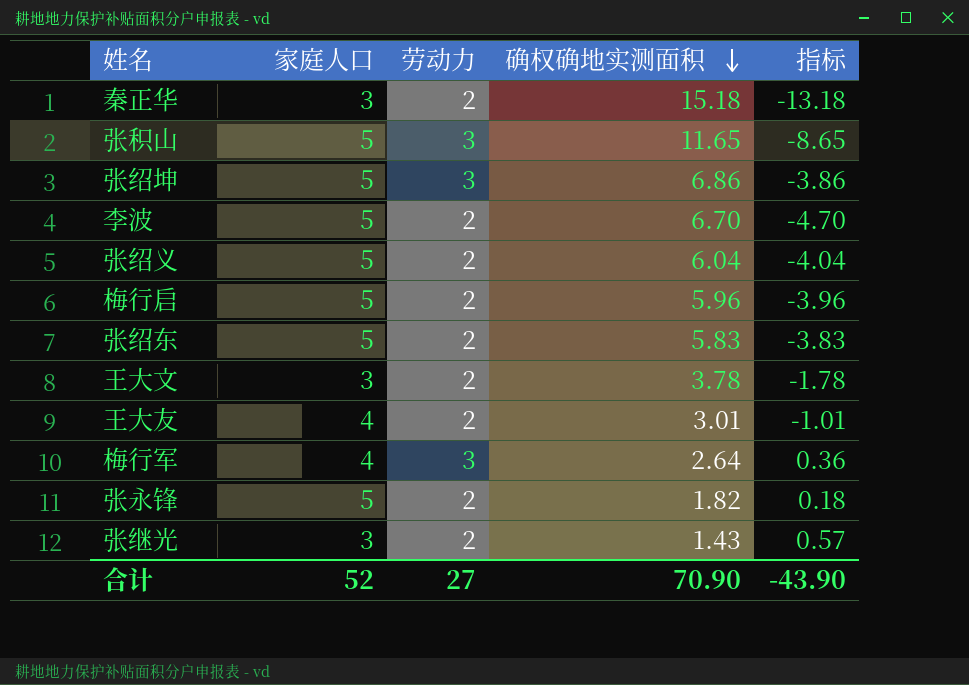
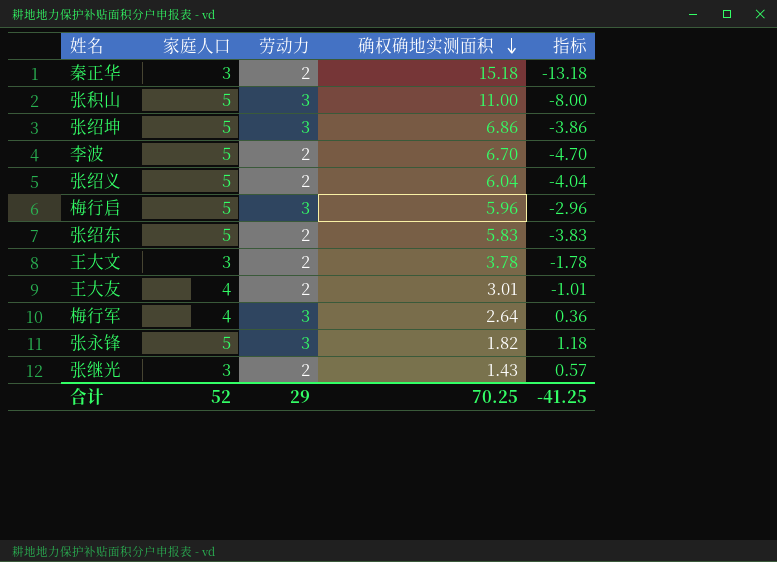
张积山 | 确权确地实测面积: 11.65 -> 11.00
张积山 | 指标: -8.65 -> -8.00
梅行启 | 劳动力: 2 -> 3
梅行启 | 指标: -3.96 -> -2.96
张永锋 | 劳动力: 2 -> 3
张永锋 | 指标: 0.18 -> 1.18
合计 | 劳动力: 27 -> 29
合计 | 确权确地实测面积: 70.90 -> 70.25
合计 | 指标: -43.90 -> -41.25

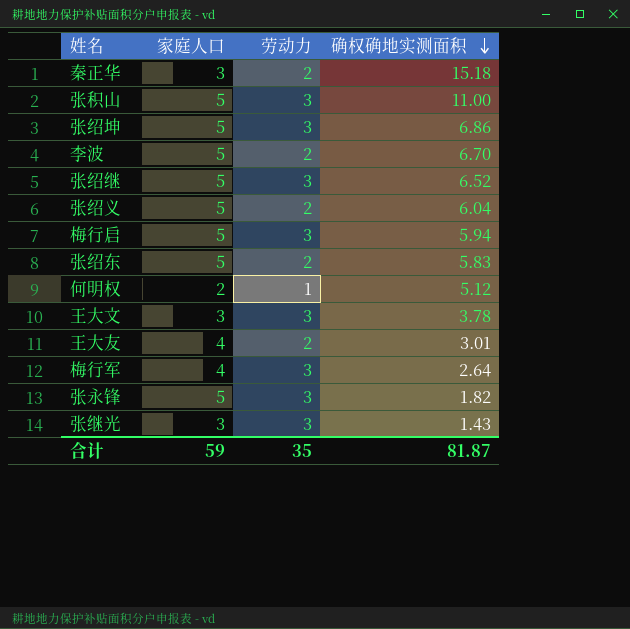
column 指标 | formula: [劳动力] - [确权确地实测面积] -> none
row 张绍继: none -> 5 | 3 | 6.52
梅行启 | 确权确地实测面积: 5.96 -> 5.94
row 何明权: none -> 2 | 1 | 5.12
王大文 | 劳动力: 2 -> 3
张继光 | 劳动力: 2 -> 3
合计 | 家庭人口: 52 -> 59
合计 | 劳动力: 29 -> 35
合计 | 确权确地实测面积: 70.25 -> 81.87

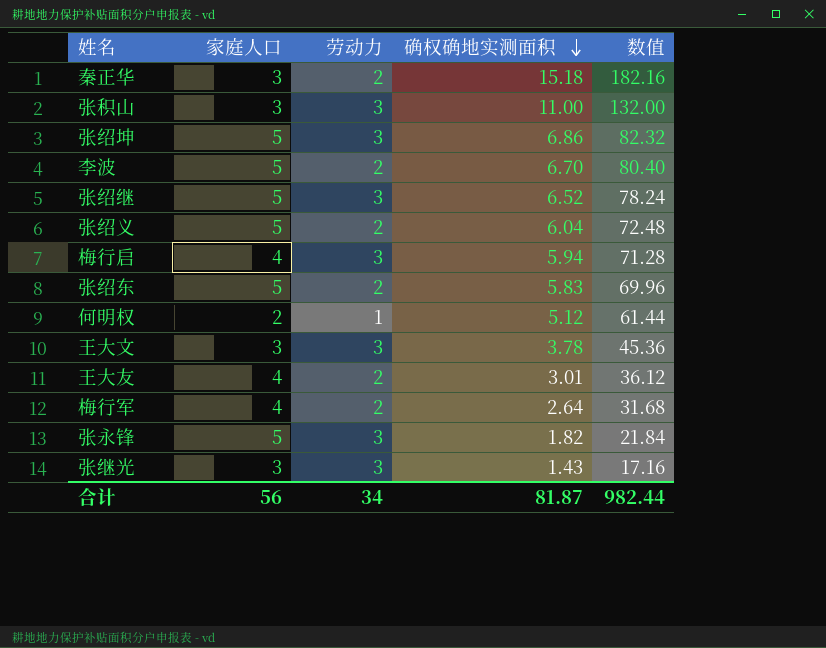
column 数值 | formula: none -> [确权确地实测面积] * 12
张积山 | 家庭人口: 5 -> 3
梅行启 | 家庭人口: 5 -> 4
梅行军 | 劳动力: 3 -> 2
合计 | 家庭人口: 59 -> 56
合计 | 劳动力: 35 -> 34

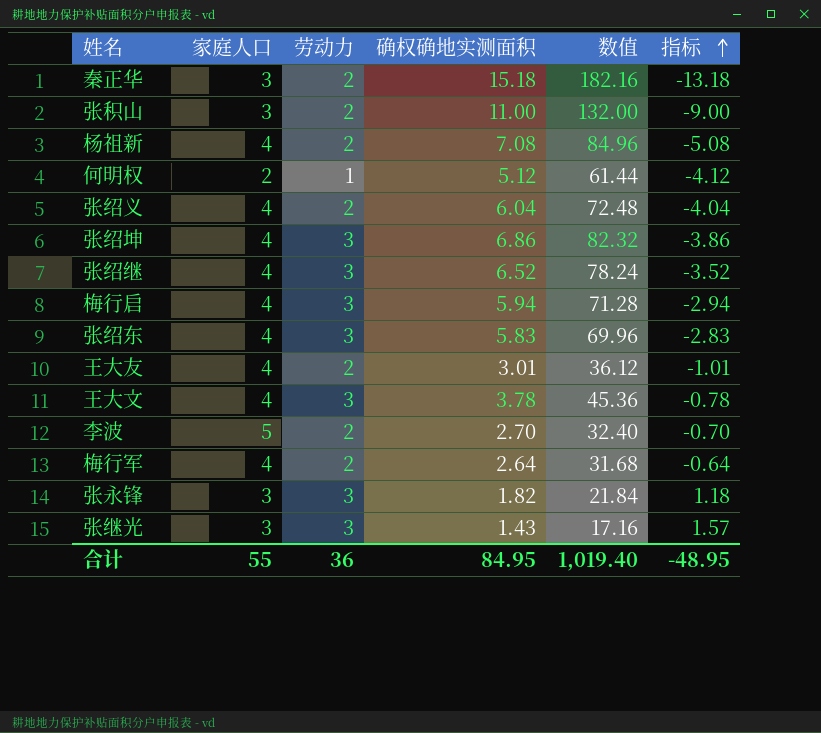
row order: 确权确地实测面积 descending -> 指标 ascending
column 指标 | formula: none -> [劳动力] - [确权确地实测面积]
张积山 | 劳动力: 3 -> 2
row 杨祖新: none -> 4 | 2 | 7.08 | 84.96 | -5.08
张绍义 | 家庭人口: 5 -> 4
张绍坤 | 家庭人口: 5 -> 4
张绍继 | 家庭人口: 5 -> 4
张绍东 | 家庭人口: 5 -> 4
张绍东 | 劳动力: 2 -> 3
王大文 | 家庭人口: 3 -> 4
李波 | 确权确地实测面积: 6.70 -> 2.70
李波 | 数值: 80.40 -> 32.40
张永锋 | 家庭人口: 5 -> 3
合计 | 家庭人口: 56 -> 55
合计 | 劳动力: 34 -> 36
合计 | 确权确地实测面积: 81.87 -> 84.95
合计 | 数值: 982.44 -> 1,019.40

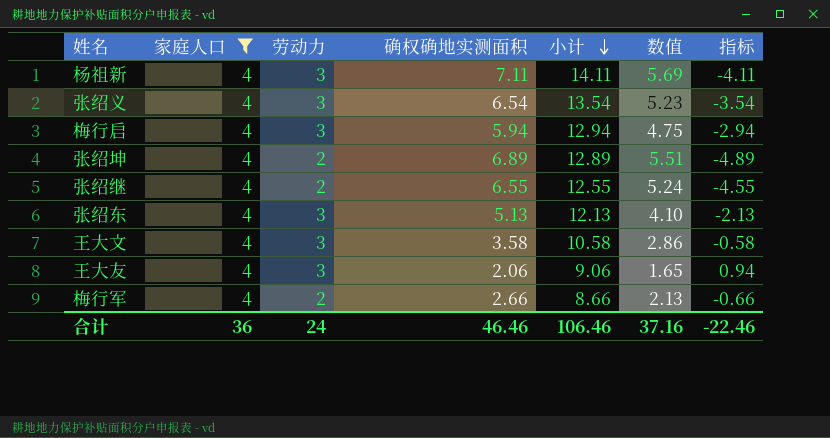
filter: none -> 家庭人口 = 4
row order: 指标 ascending -> 小计 descending
column 小计 | formula: none -> [家庭人口] + [劳动力] + [确权确地实测面积]
column 数值 | formula: [确权确地实测面积] * 12 -> [确权确地实测面积] * 0.8
杨祖新 | 劳动力: 2 -> 3
杨祖新 | 确权确地实测面积: 7.08 -> 7.11
杨祖新 | 指标: -5.08 -> -4.11
张绍义 | 劳动力: 2 -> 3
张绍义 | 确权确地实测面积: 6.04 -> 6.54
张绍义 | 指标: -4.04 -> -3.54
张绍坤 | 劳动力: 3 -> 2
张绍坤 | 确权确地实测面积: 6.86 -> 6.89
张绍坤 | 指标: -3.86 -> -4.89
张绍继 | 劳动力: 3 -> 2
张绍继 | 确权确地实测面积: 6.52 -> 6.55
张绍继 | 指标: -3.52 -> -4.55
张绍东 | 确权确地实测面积: 5.83 -> 5.13
张绍东 | 指标: -2.83 -> -2.13
王大文 | 确权确地实测面积: 3.78 -> 3.58
王大文 | 指标: -0.78 -> -0.58
王大友 | 劳动力: 2 -> 3
王大友 | 确权确地实测面积: 3.01 -> 2.06
王大友 | 指标: -1.01 -> 0.94
梅行军 | 确权确地实测面积: 2.64 -> 2.66
梅行军 | 指标: -0.64 -> -0.66
合计 | 家庭人口: 55 -> 36
合计 | 劳动力: 36 -> 24
合计 | 确权确地实测面积: 84.95 -> 46.46
合计 | 数值: 1,019.40 -> 37.16
合计 | 指标: -48.95 -> -22.46

